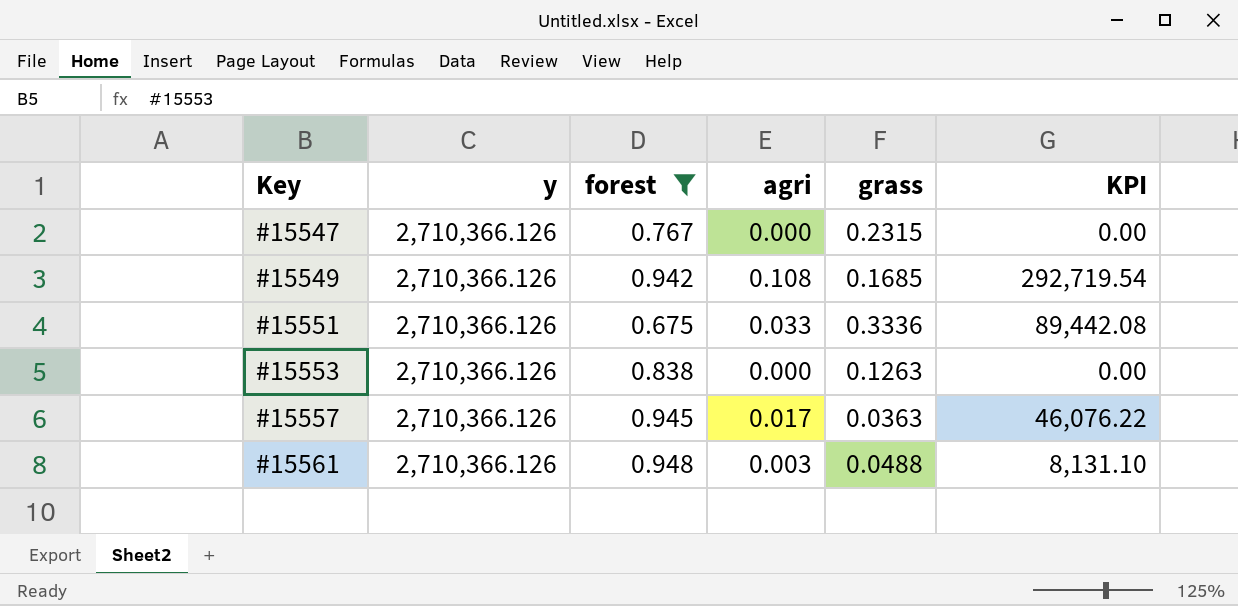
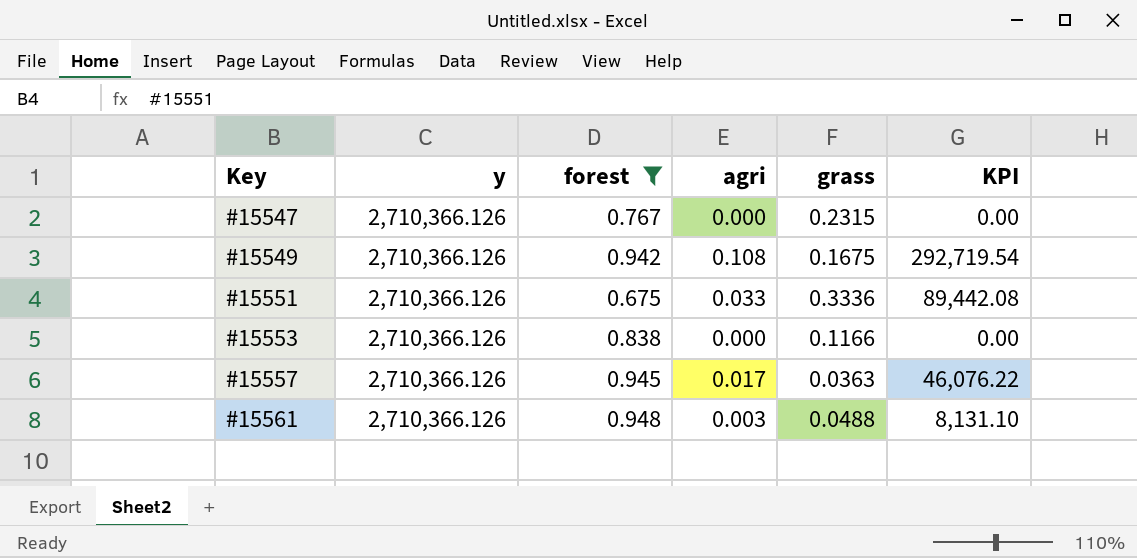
#15549 | grass: 0.1685 -> 0.1675
#15553 | grass: 0.1263 -> 0.1166

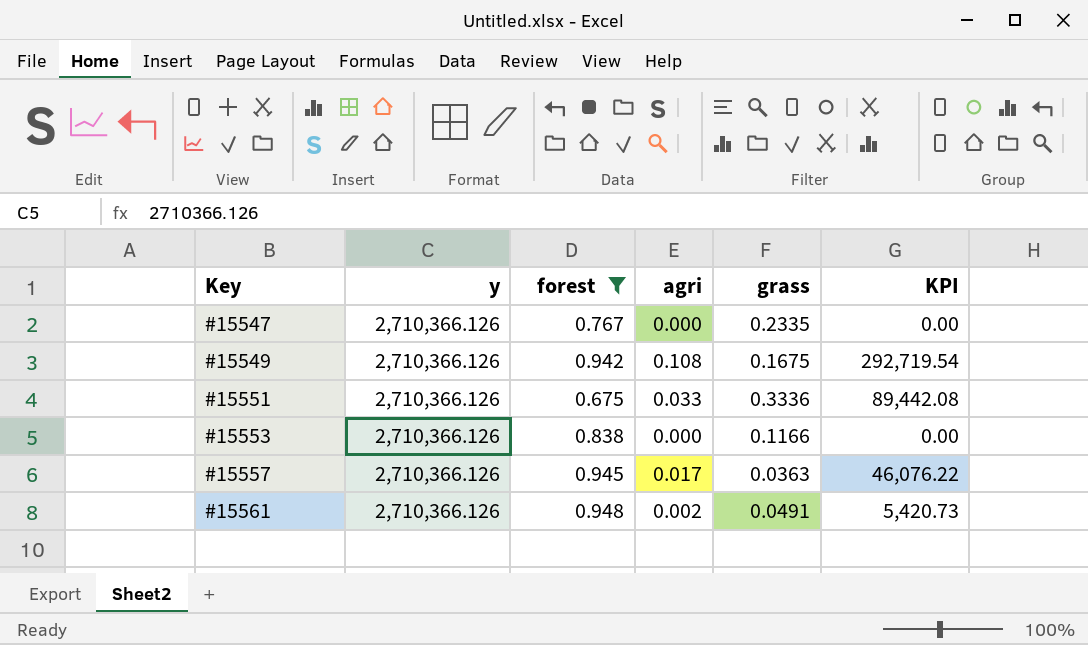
#15547 | grass: 0.2315 -> 0.2335
#15561 | agri: 0.003 -> 0.002
#15561 | grass: 0.0488 -> 0.0491
#15561 | KPI: 8,131.10 -> 5,420.73

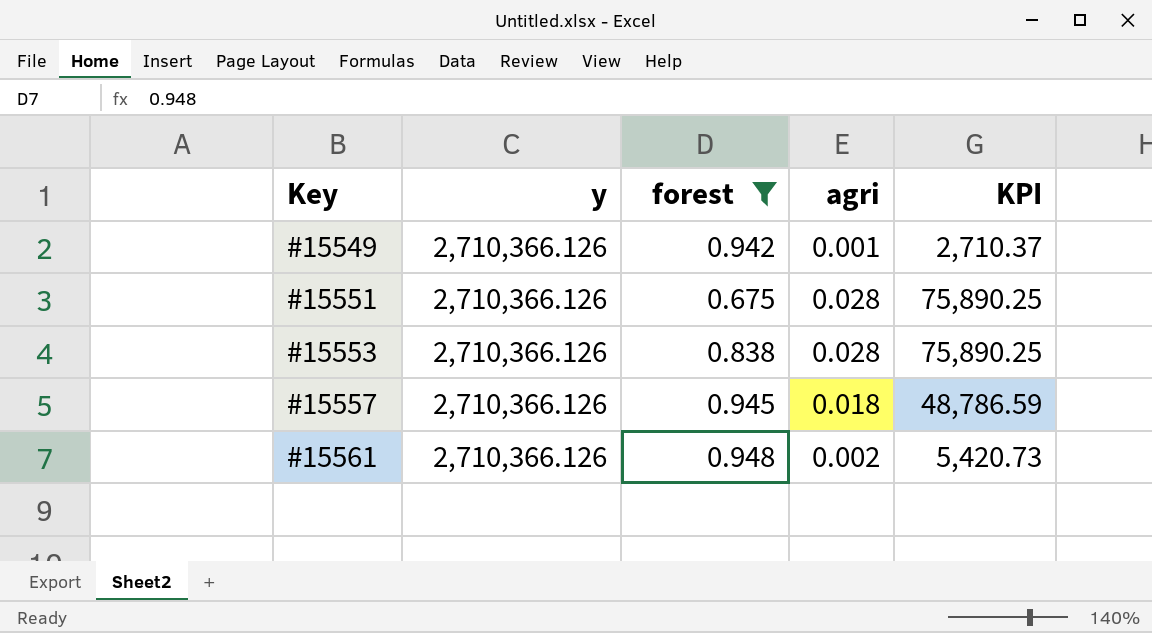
column grass | position: 5 -> none
row #15547: 2,710,366.126 | 0.767 | 0.000 | 0.2335 | 0.00 -> none
#15549 | agri: 0.108 -> 0.001
#15549 | KPI: 292,719.54 -> 2,710.37
#15551 | agri: 0.033 -> 0.028
#15551 | KPI: 89,442.08 -> 75,890.25
#15553 | agri: 0.000 -> 0.028
#15553 | KPI: 0.00 -> 75,890.25
#15557 | agri: 0.017 -> 0.018
#15557 | KPI: 46,076.22 -> 48,786.59

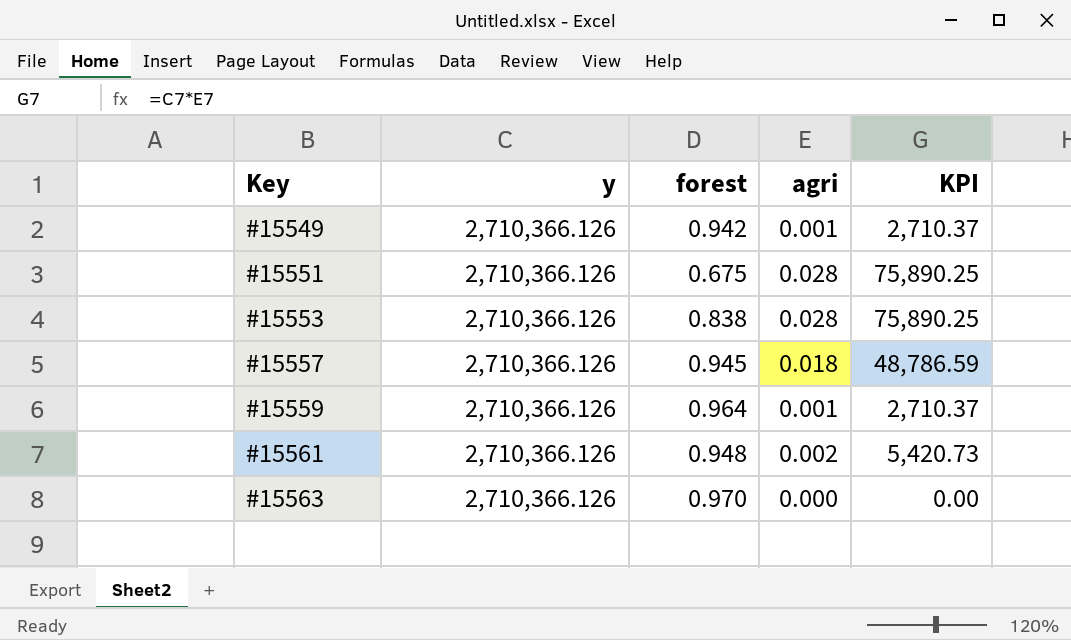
filter: forest <= 0.948 -> none

